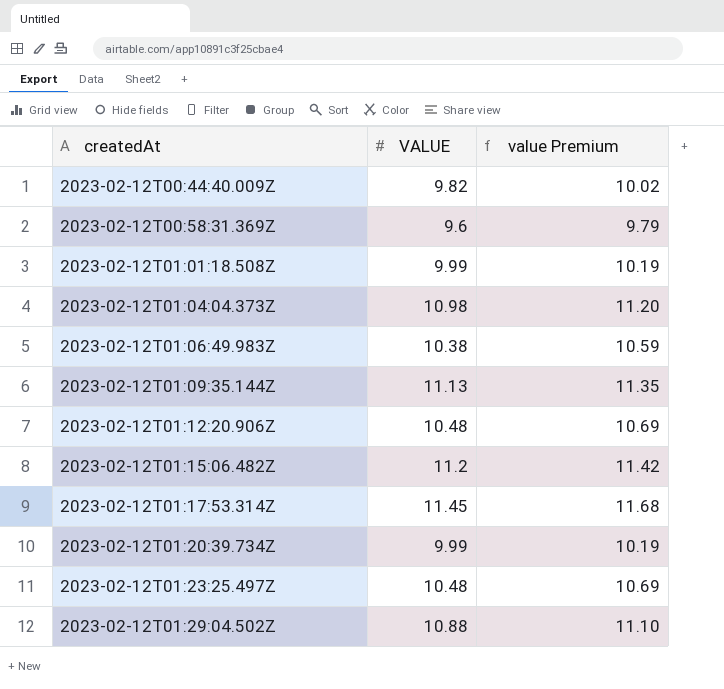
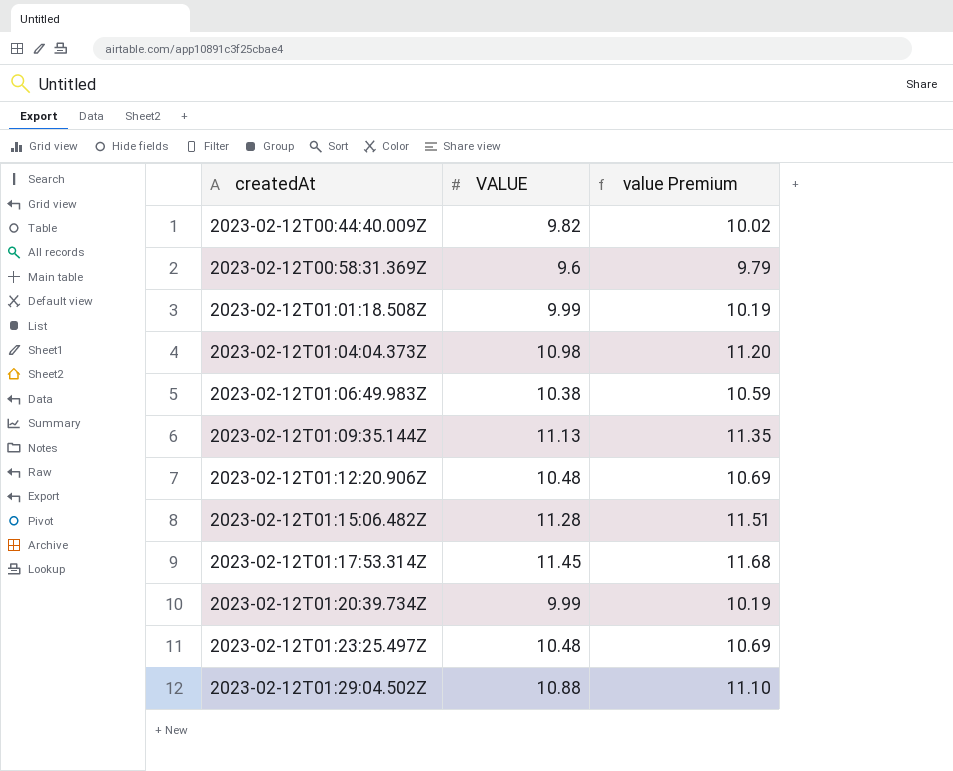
2023-02-12T01:15:06.482Z | VALUE: 11.2 -> 11.28
2023-02-12T01:15:06.482Z | value Premium: 11.42 -> 11.51

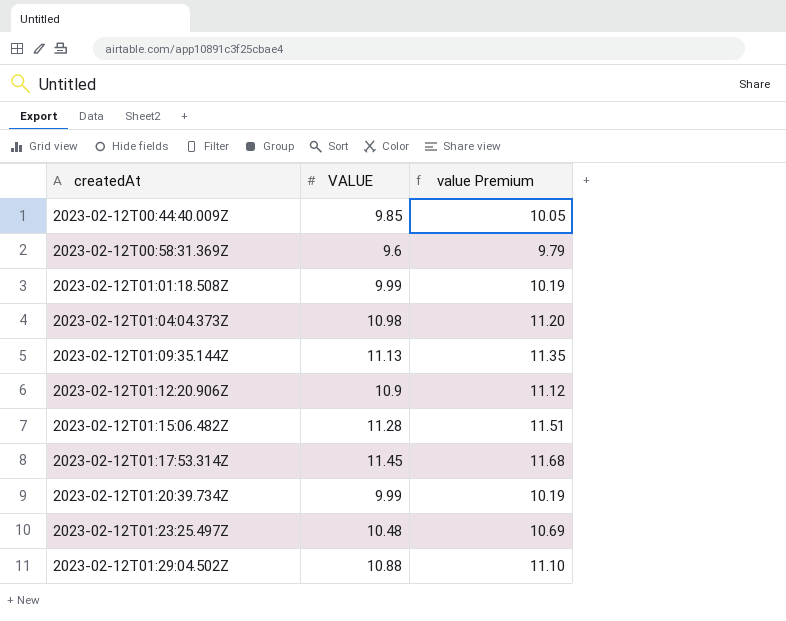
row 2023-02-12T01:06:49.983Z: 10.38 | 10.59 -> none
2023-02-12T00:44:40.009Z | VALUE: 9.82 -> 9.85
2023-02-12T00:44:40.009Z | value Premium: 10.02 -> 10.05
2023-02-12T01:12:20.906Z | VALUE: 10.48 -> 10.9
2023-02-12T01:12:20.906Z | value Premium: 10.69 -> 11.12

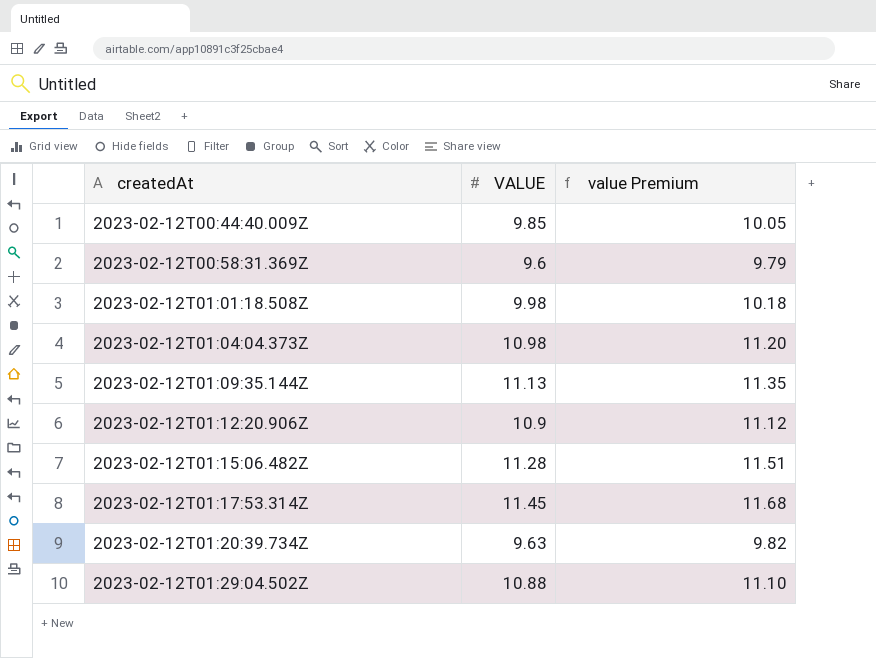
row 2023-02-12T01:23:25.497Z: 10.48 | 10.69 -> none
2023-02-12T01:01:18.508Z | VALUE: 9.99 -> 9.98
2023-02-12T01:01:18.508Z | value Premium: 10.19 -> 10.18
2023-02-12T01:20:39.734Z | VALUE: 9.99 -> 9.63
2023-02-12T01:20:39.734Z | value Premium: 10.19 -> 9.82

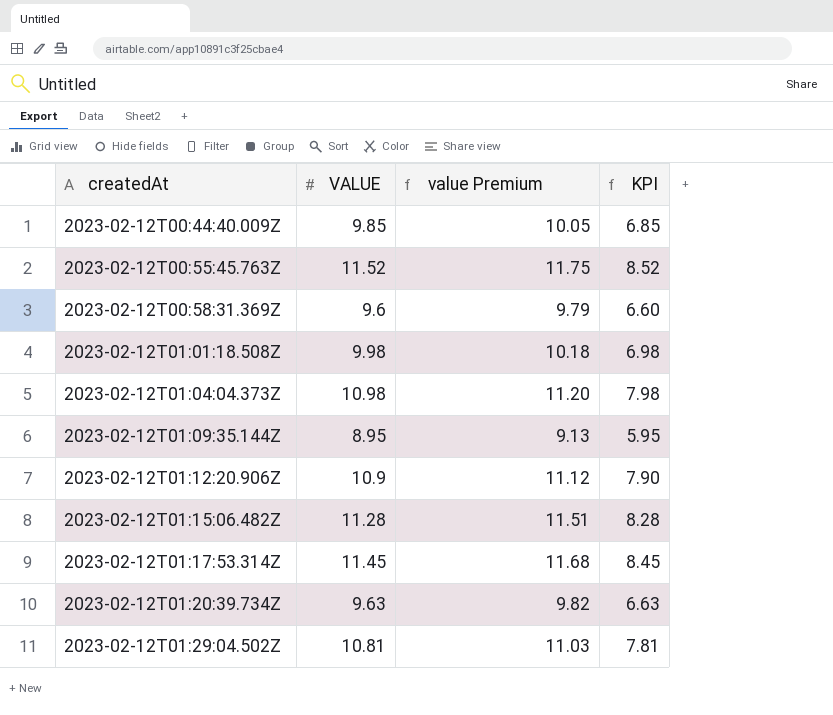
column KPI | formula: none -> [VALUE] - 3
row 2023-02-12T00:55:45.763Z: none -> 11.52 | 11.75 | 8.52
2023-02-12T01:09:35.144Z | VALUE: 11.13 -> 8.95
2023-02-12T01:09:35.144Z | value Premium: 11.35 -> 9.13
2023-02-12T01:29:04.502Z | VALUE: 10.88 -> 10.81
2023-02-12T01:29:04.502Z | value Premium: 11.10 -> 11.03

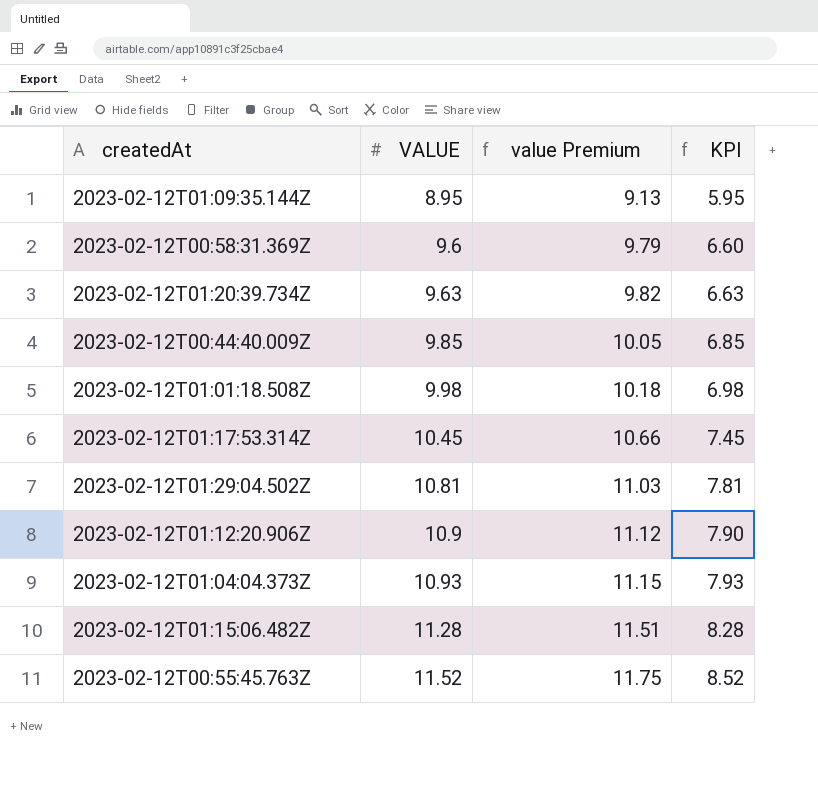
row order: createdAt ascending -> VALUE ascending
2023-02-12T01:17:53.314Z | VALUE: 11.45 -> 10.45
2023-02-12T01:17:53.314Z | value Premium: 11.68 -> 10.66
2023-02-12T01:17:53.314Z | KPI: 8.45 -> 7.45
2023-02-12T01:04:04.373Z | VALUE: 10.98 -> 10.93
2023-02-12T01:04:04.373Z | value Premium: 11.20 -> 11.15
2023-02-12T01:04:04.373Z | KPI: 7.98 -> 7.93

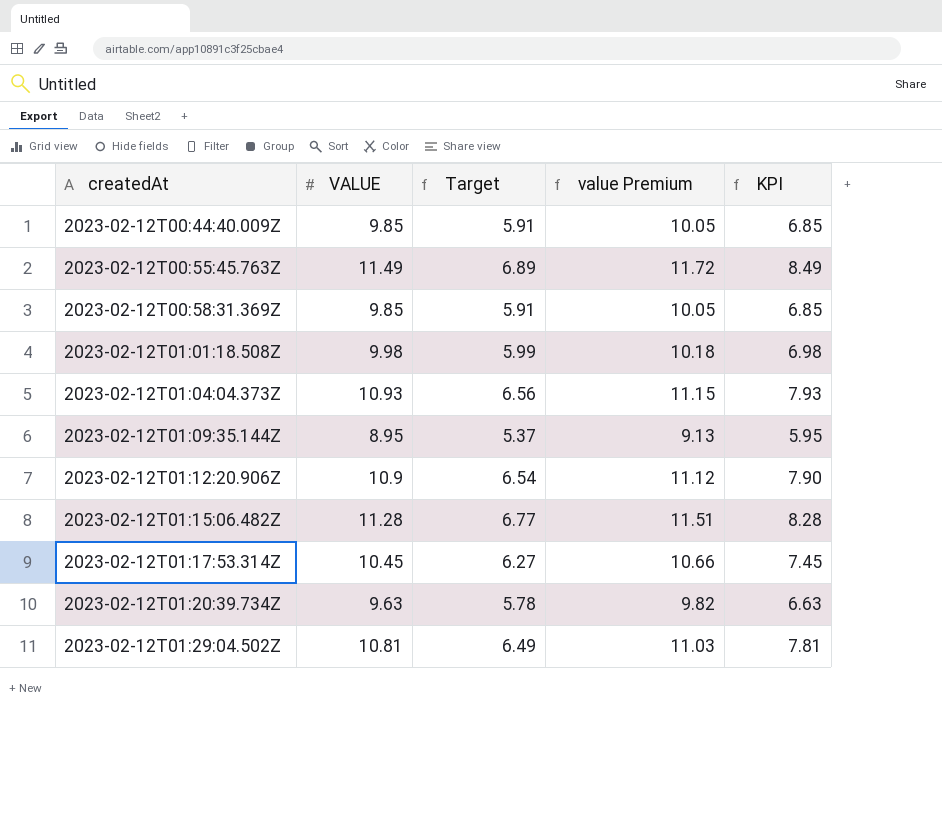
row order: VALUE ascending -> createdAt ascending
column Target | formula: none -> [VALUE] * 0.6
2023-02-12T00:55:45.763Z | VALUE: 11.52 -> 11.49
2023-02-12T00:55:45.763Z | value Premium: 11.75 -> 11.72
2023-02-12T00:55:45.763Z | KPI: 8.52 -> 8.49
2023-02-12T00:58:31.369Z | VALUE: 9.6 -> 9.85
2023-02-12T00:58:31.369Z | value Premium: 9.79 -> 10.05
2023-02-12T00:58:31.369Z | KPI: 6.60 -> 6.85

